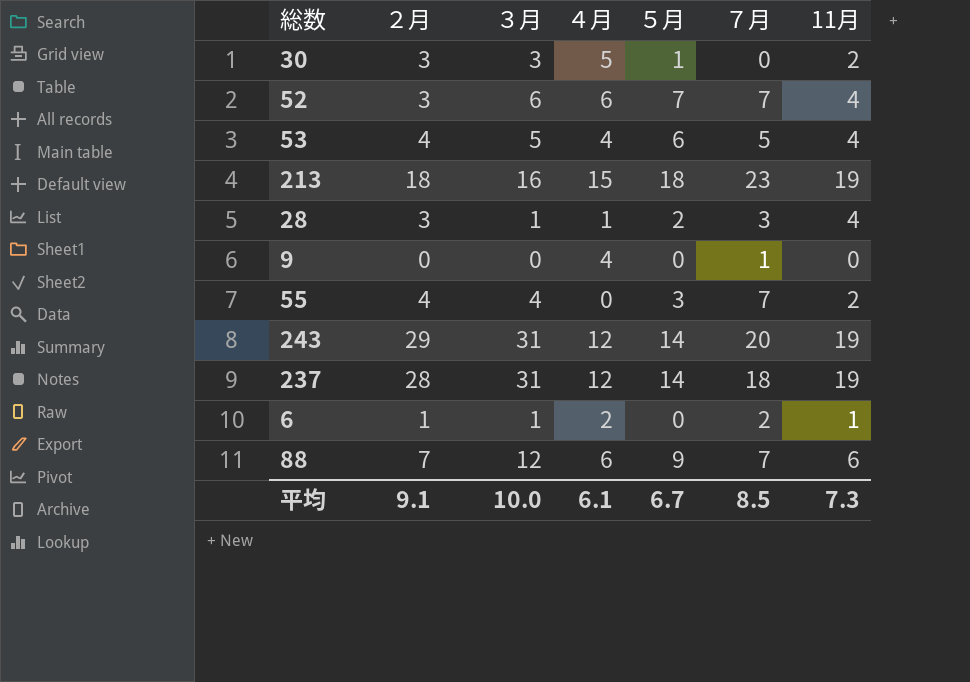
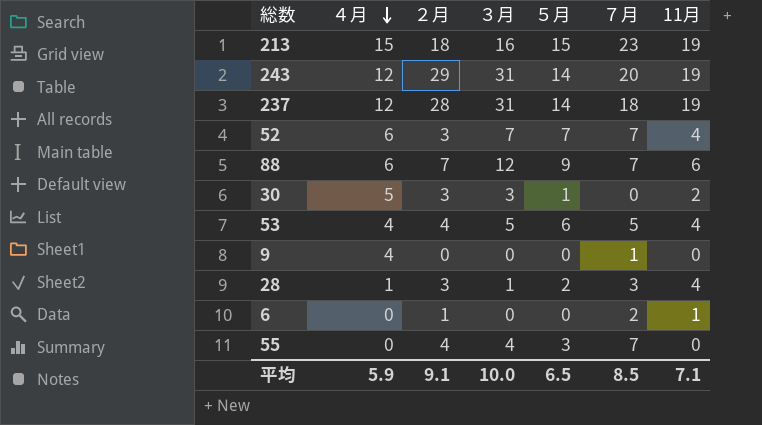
row order: none -> ４月 descending
column ４月 | position: 4 -> 2
213 | ５月: 18 -> 15
52 | ３月: 6 -> 7
6 | ４月: 2 -> 0
6 | ３月: 1 -> 0
55 | 11月: 2 -> 0
平均 | ４月: 6.1 -> 5.9
平均 | ５月: 6.7 -> 6.5
平均 | 11月: 7.3 -> 7.1

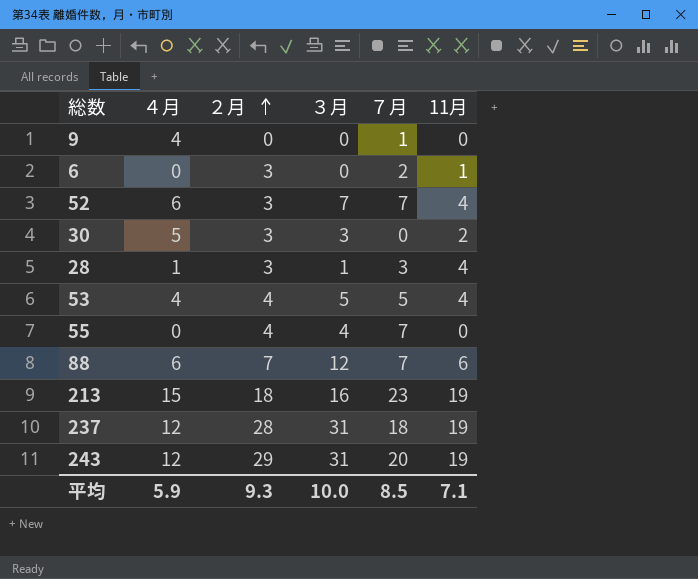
row order: ４月 descending -> ２月 ascending
column ５月 | position: 5 -> none
6 | ２月: 1 -> 3
平均 | ２月: 9.1 -> 9.3

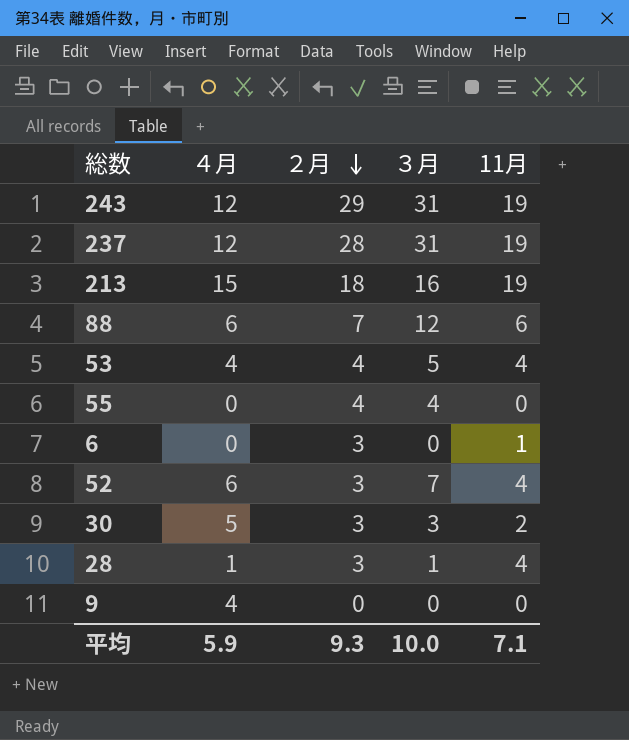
row order: ２月 ascending -> ２月 descending
column ７月 | position: 5 -> none

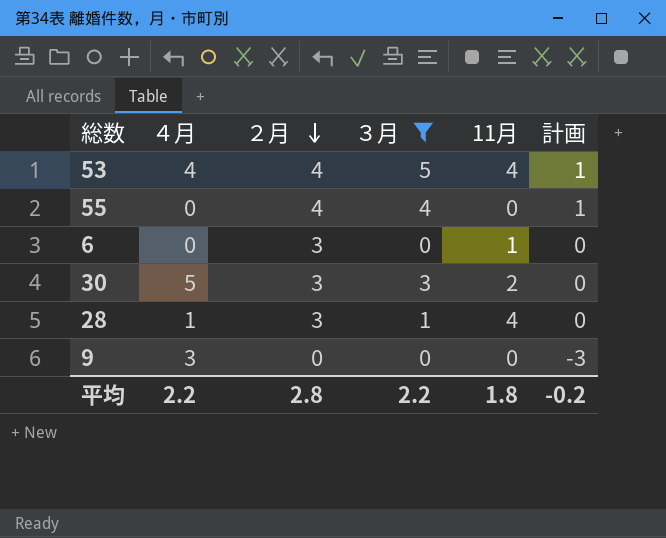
filter: none -> ３月 <= 5
column 計画 | formula: none -> [２月] - 3
9 | ４月: 4 -> 3
平均 | ４月: 5.9 -> 2.2
平均 | ２月: 9.3 -> 2.8
平均 | ３月: 10.0 -> 2.2
平均 | 11月: 7.1 -> 1.8

